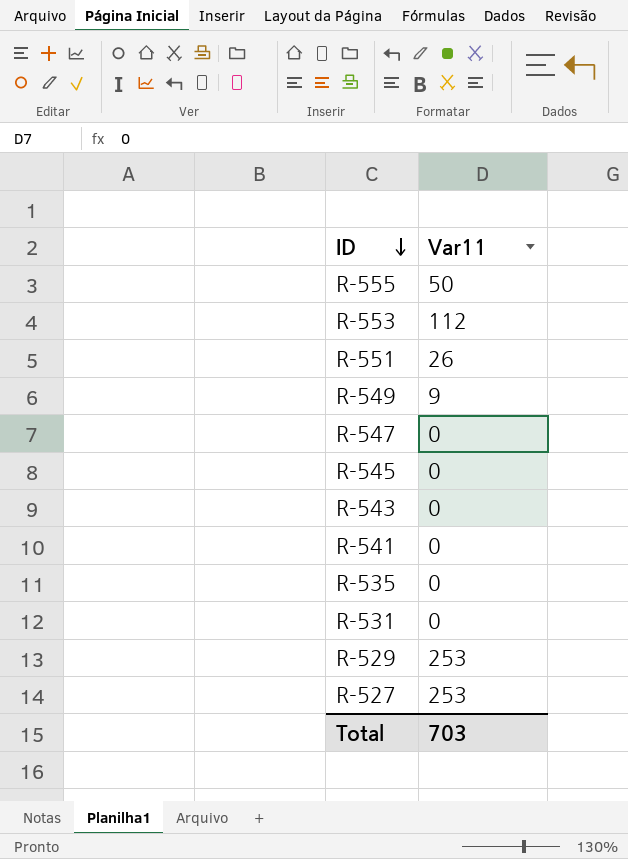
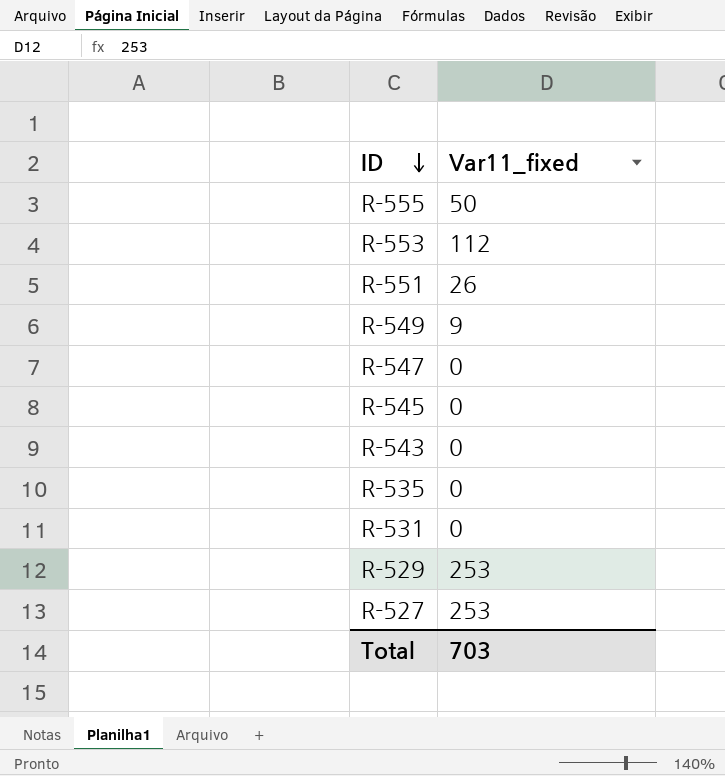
column name: Var11 -> Var11_fixed
row R-541: 0 -> none

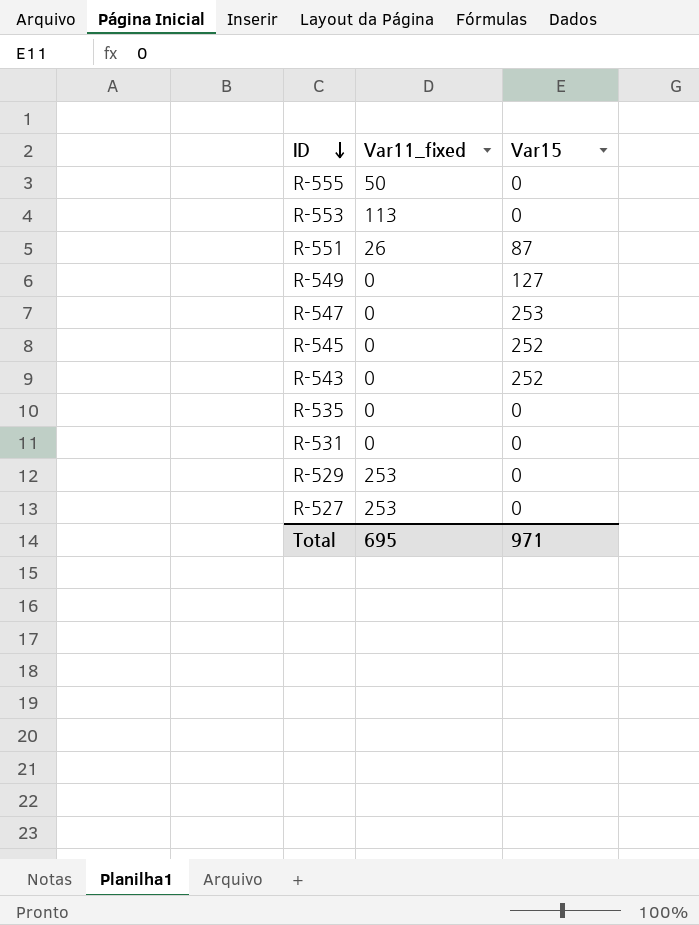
column Var15 | position: none -> 3
R-553 | Var11_fixed: 112 -> 113
R-549 | Var11_fixed: 9 -> 0
Total | Var11_fixed: 703 -> 695

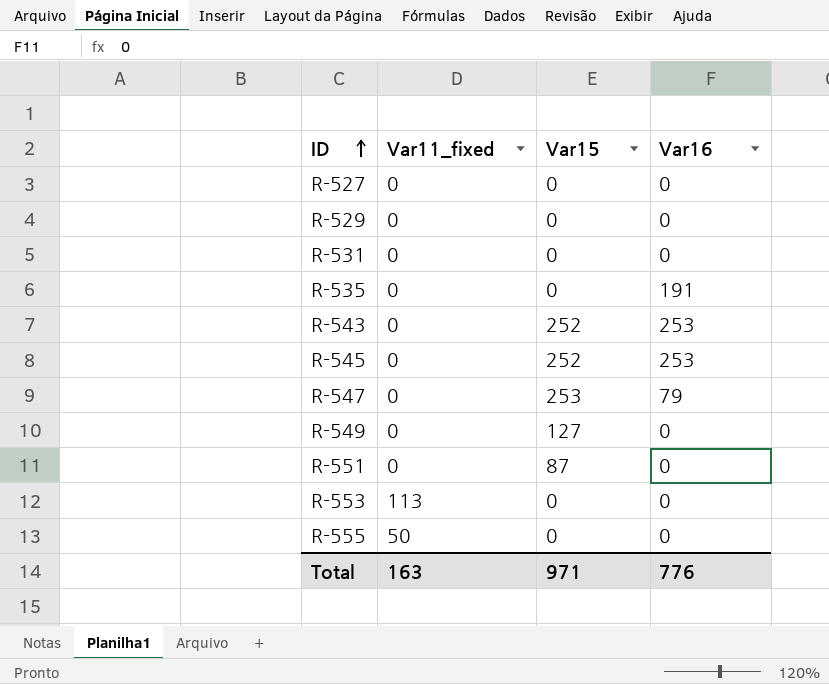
row order: ID descending -> ID ascending
column Var16 | position: none -> 4
R-527 | Var11_fixed: 253 -> 0
R-529 | Var11_fixed: 253 -> 0
R-551 | Var11_fixed: 26 -> 0
Total | Var11_fixed: 695 -> 163

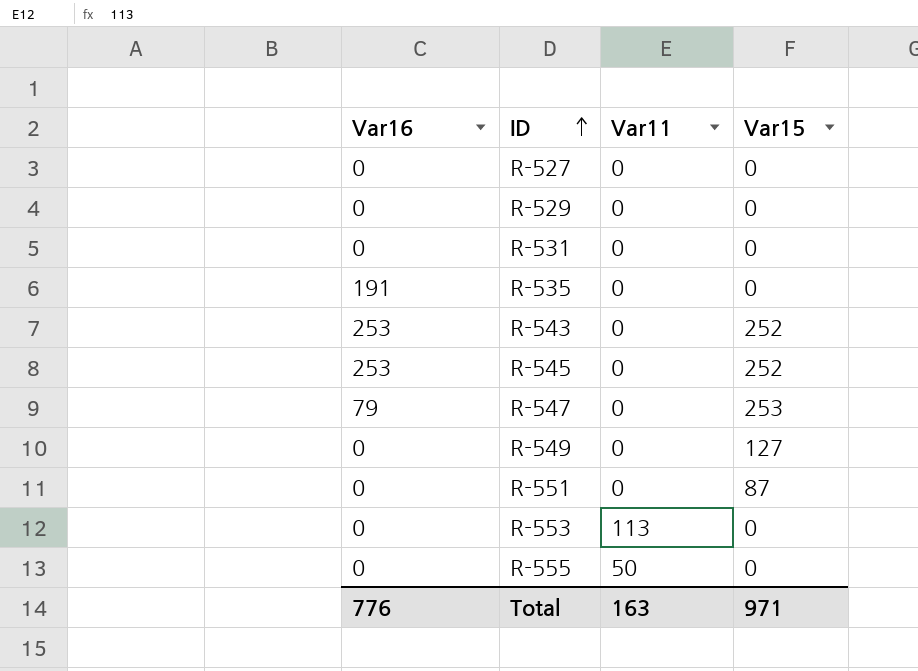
column Var16 | position: 4 -> 1
column name: Var11_fixed -> Var11

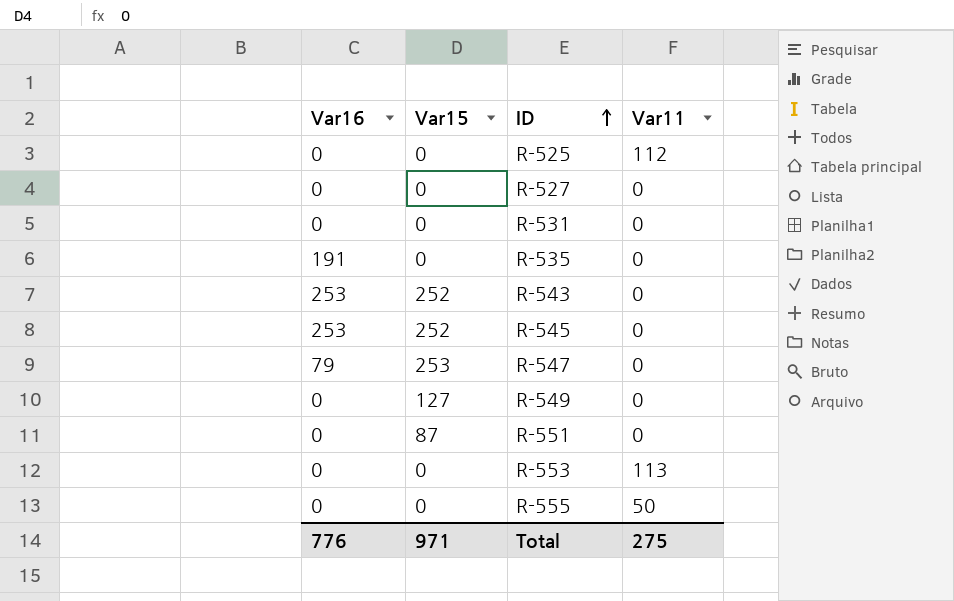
column Var15 | position: 4 -> 2
row R-529: 0 | 0 | 0 -> none
row R-525: none -> 0 | 0 | 112
Total | Var11: 163 -> 275

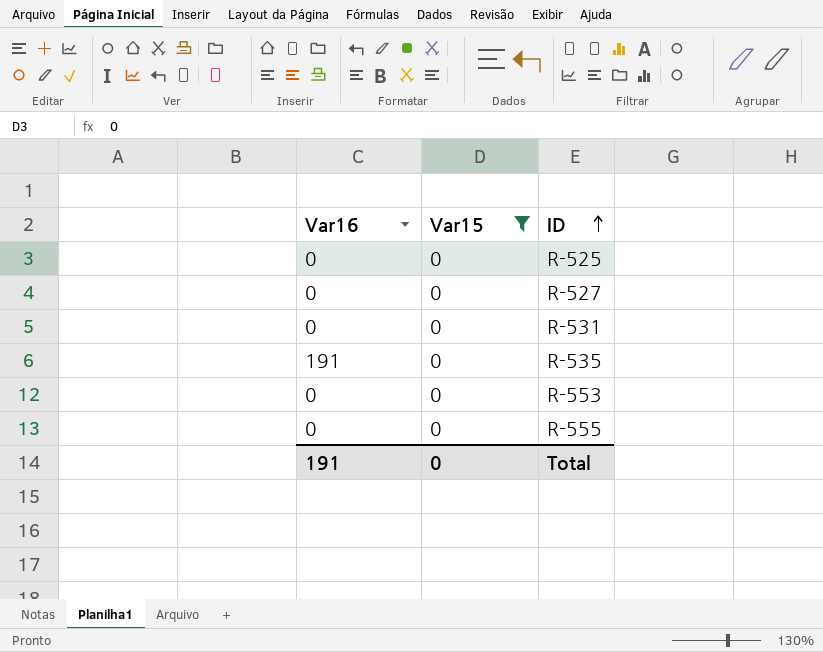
filter: none -> Var15 = 0
column Var11 | position: 4 -> none
Total | Var16: 776 -> 191
Total | Var15: 971 -> 0

